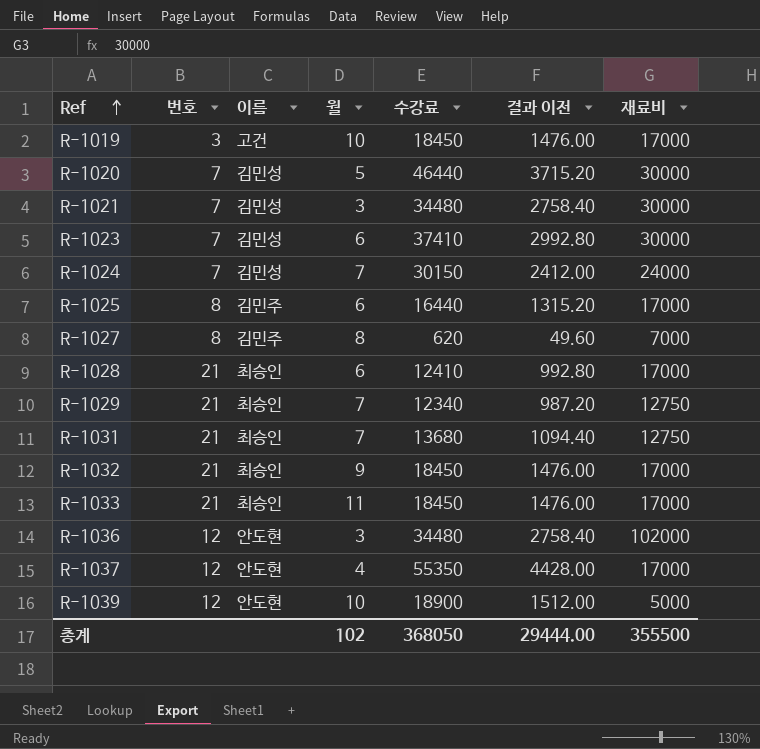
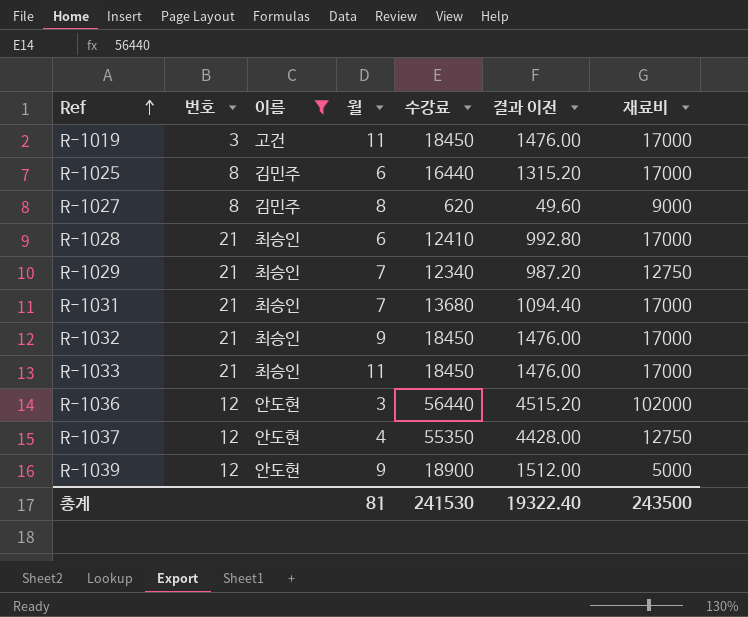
filter: none -> 이름 != 김민성
R-1019 | 월: 10 -> 11
R-1027 | 재료비: 7000 -> 9000
R-1031 | 재료비: 12750 -> 17000
R-1036 | 수강료: 34480 -> 56440
R-1036 | 결과 이전: 2758.40 -> 4515.20
R-1037 | 재료비: 17000 -> 12750
R-1039 | 월: 10 -> 9
총계 | 월: 102 -> 81
총계 | 수강료: 368050 -> 241530
총계 | 결과 이전: 29444.00 -> 19322.40
총계 | 재료비: 355500 -> 243500

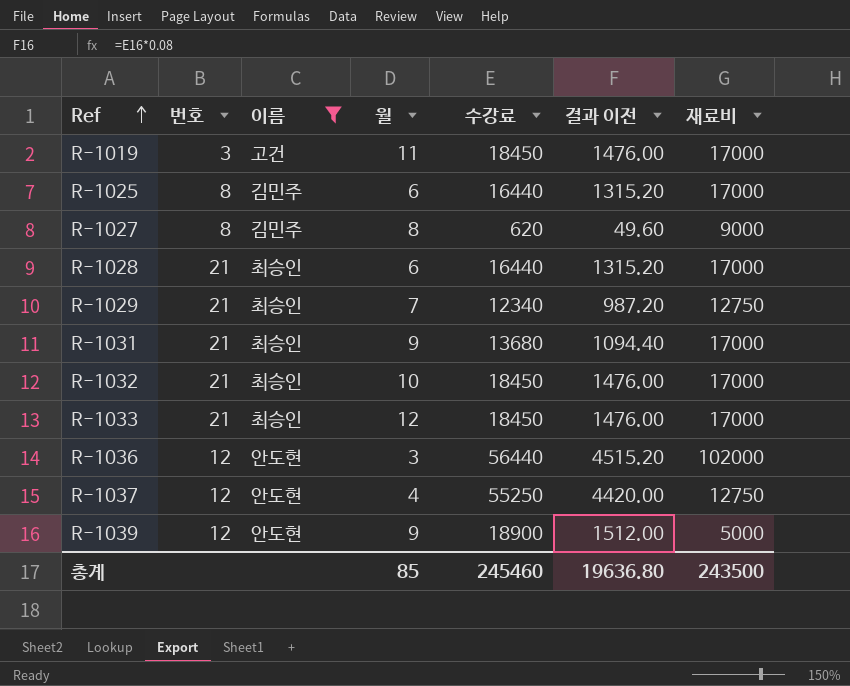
R-1028 | 수강료: 12410 -> 16440
R-1028 | 결과 이전: 992.80 -> 1315.20
R-1031 | 월: 7 -> 9
R-1032 | 월: 9 -> 10
R-1033 | 월: 11 -> 12
R-1037 | 수강료: 55350 -> 55250
R-1037 | 결과 이전: 4428.00 -> 4420.00
총계 | 월: 81 -> 85
총계 | 수강료: 241530 -> 245460
총계 | 결과 이전: 19322.40 -> 19636.80

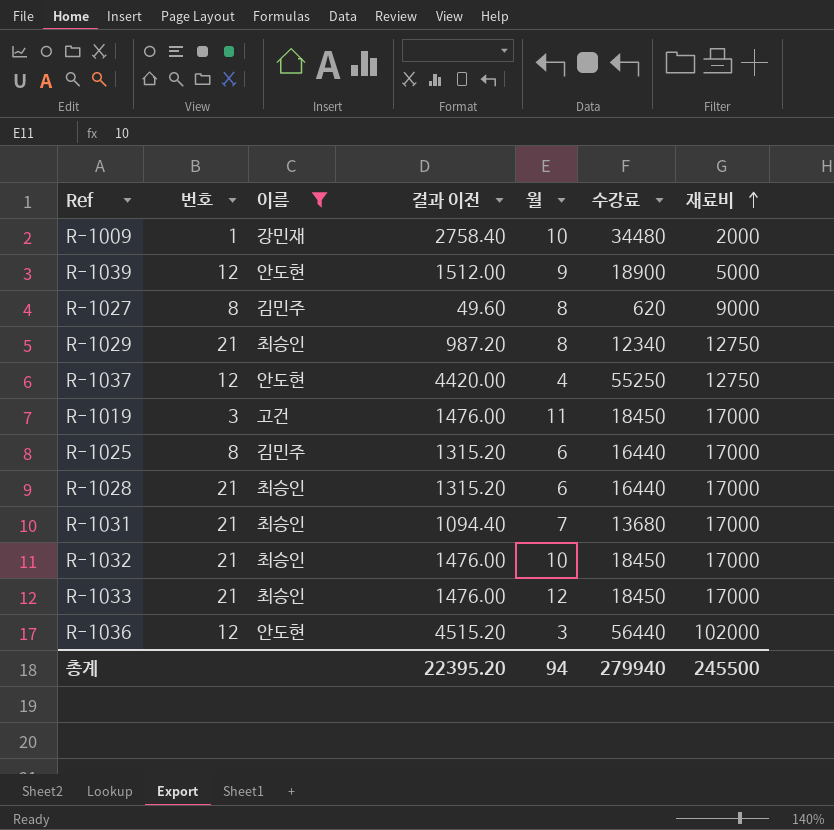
row order: Ref ascending -> 재료비 ascending
column 결과 이전 | position: 6 -> 4
row R-1009: none -> 1 | 강민재 | 2758.40 | 10 | 34480 | 2000
R-1029 | 월: 7 -> 8
R-1031 | 월: 9 -> 7
총계 | 결과 이전: 19636.80 -> 22395.20
총계 | 월: 85 -> 94
총계 | 수강료: 245460 -> 279940
총계 | 재료비: 243500 -> 245500

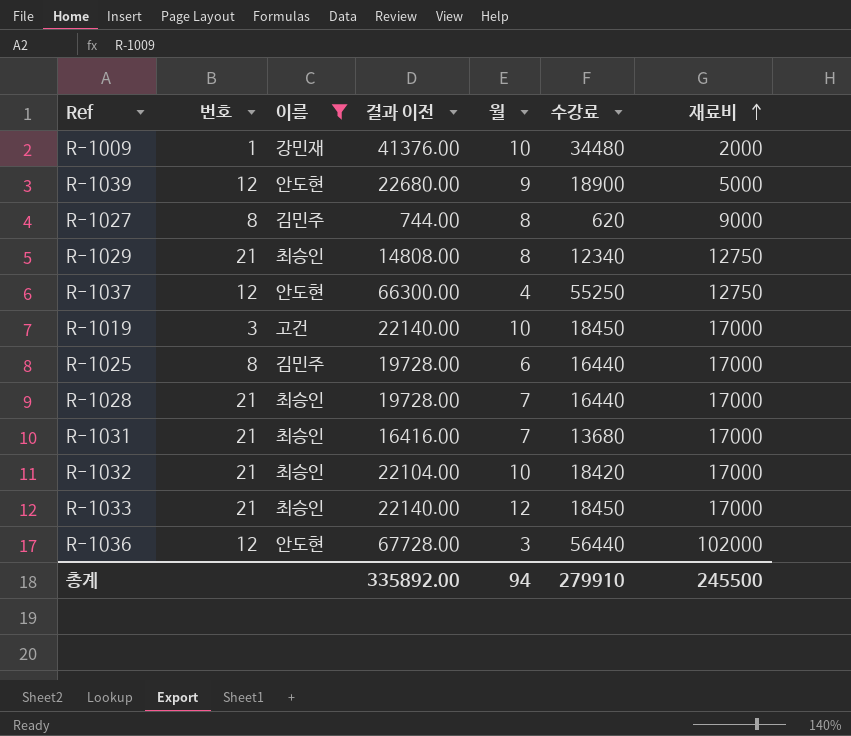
column 결과 이전 | formula: [수강료] * 0.08 -> [수강료] * 1.2
R-1019 | 월: 11 -> 10
R-1028 | 월: 6 -> 7
R-1032 | 수강료: 18450 -> 18420
총계 | 결과 이전: 22395.20 -> 335892.00
총계 | 수강료: 279940 -> 279910

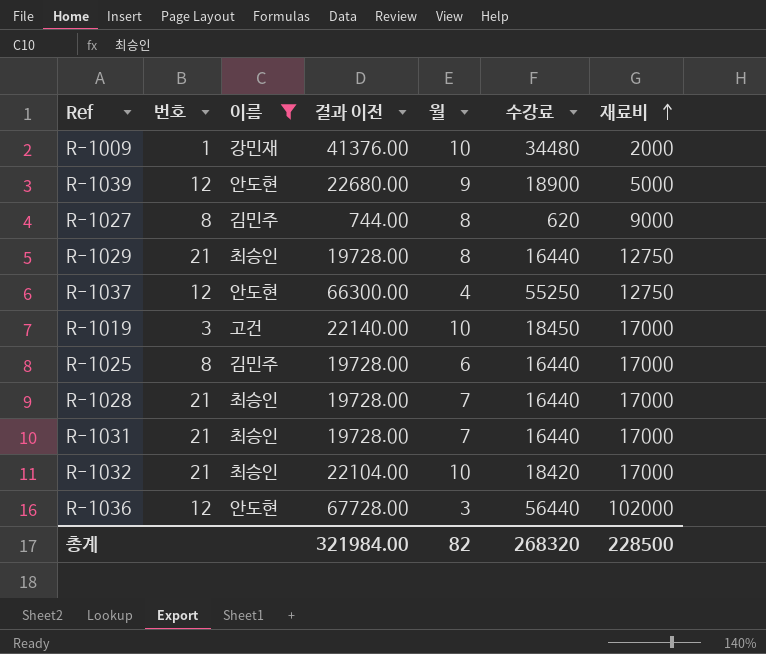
row R-1033: 21 | 최승인 | 22140.00 | 12 | 18450 | 17000 -> none
R-1029 | 결과 이전: 14808.00 -> 19728.00
R-1029 | 수강료: 12340 -> 16440
R-1031 | 결과 이전: 16416.00 -> 19728.00
R-1031 | 수강료: 13680 -> 16440
총계 | 결과 이전: 335892.00 -> 321984.00
총계 | 월: 94 -> 82
총계 | 수강료: 279910 -> 268320
총계 | 재료비: 245500 -> 228500

